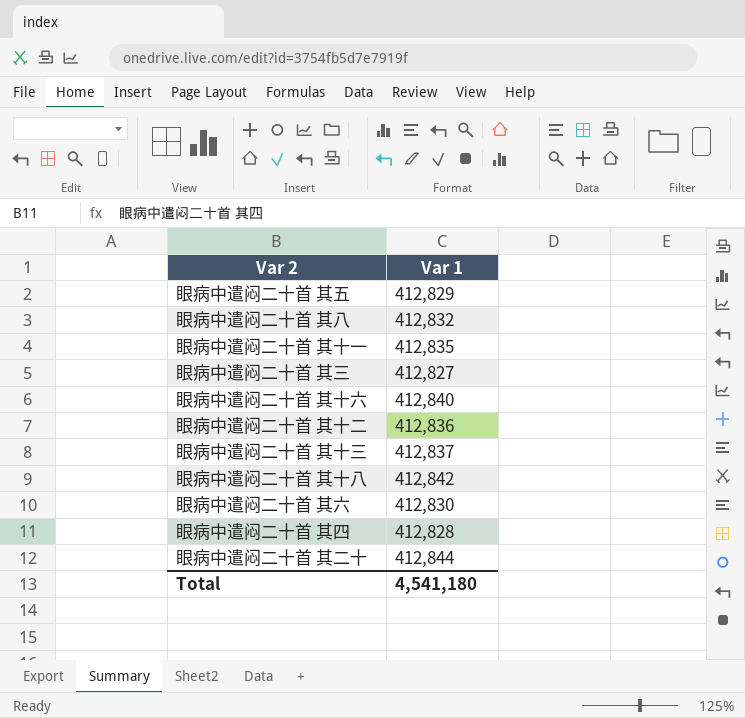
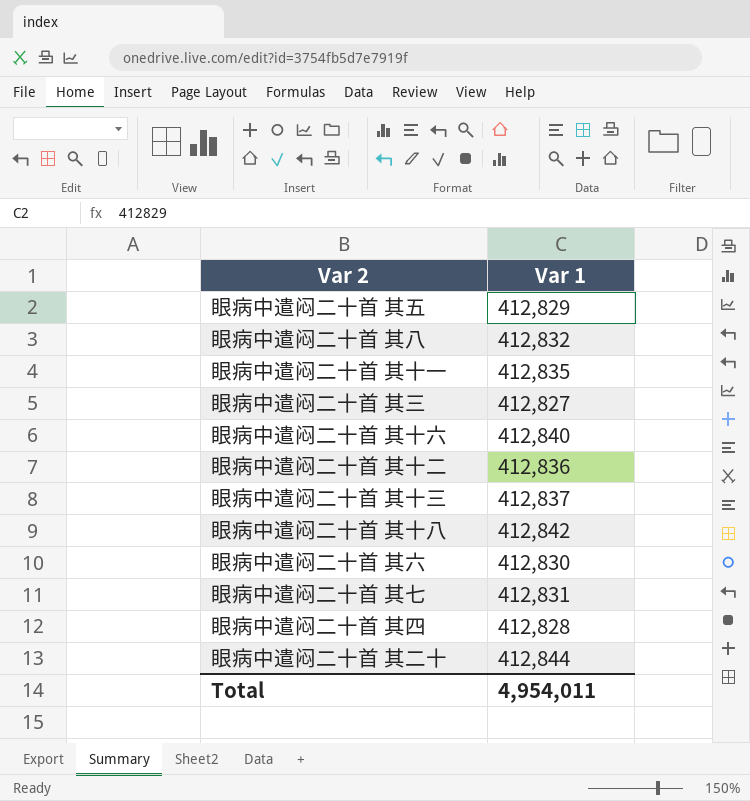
row 眼病中遣闷二十首 其七: none -> 412,831
Total | Var 1: 4,541,180 -> 4,954,011

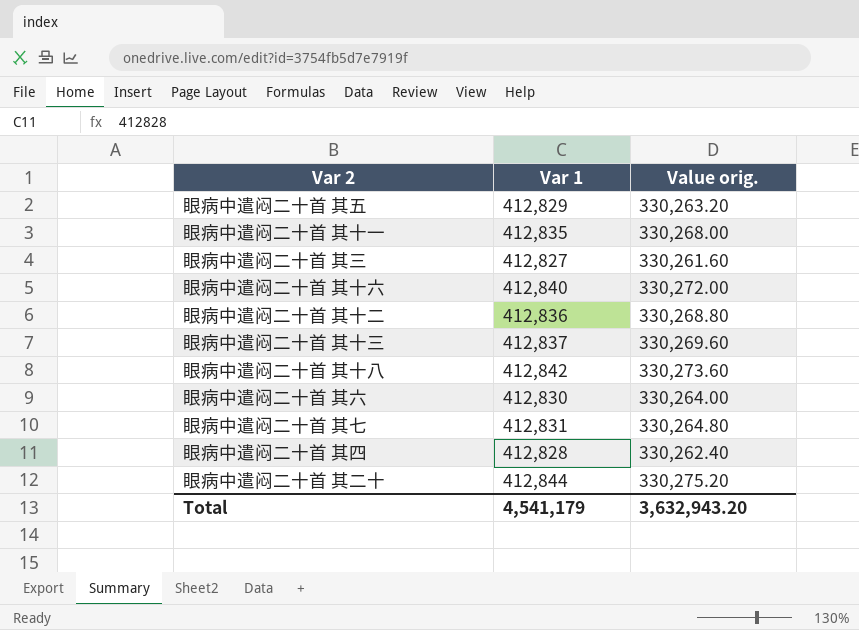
column Value orig. | formula: none -> [Var 1] * 0.8
row 眼病中遣闷二十首 其八: 412,832 -> none
Total | Var 1: 4,954,011 -> 4,541,179

